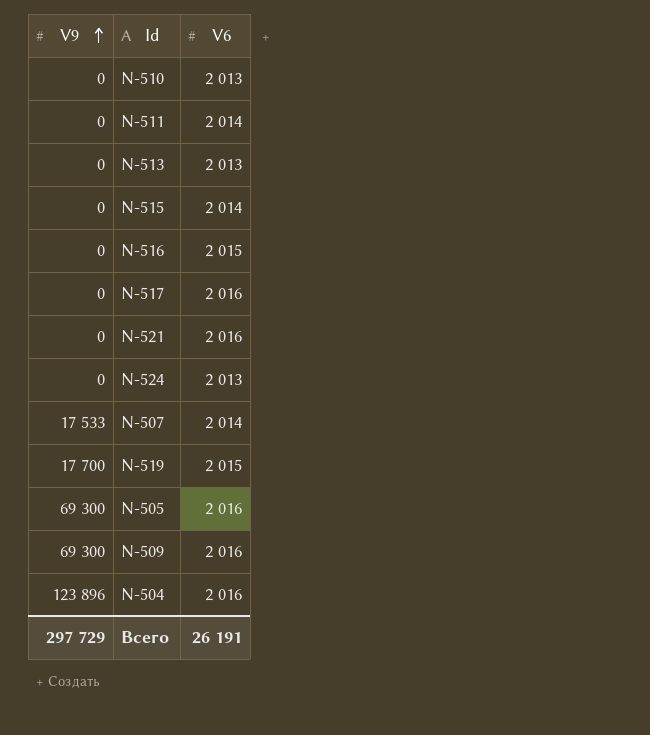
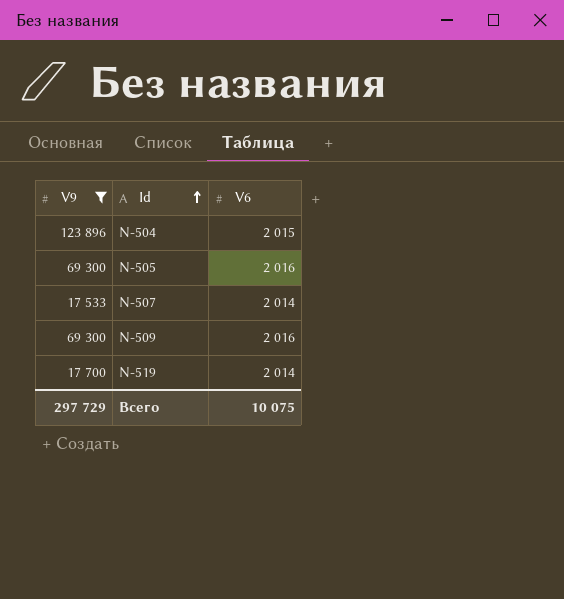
filter: none -> V9 != 0
row order: V9 ascending -> Id ascending
N-504 | V6: 2 016 -> 2 015
N-519 | V6: 2 015 -> 2 014
Всего | V6: 26 191 -> 10 075

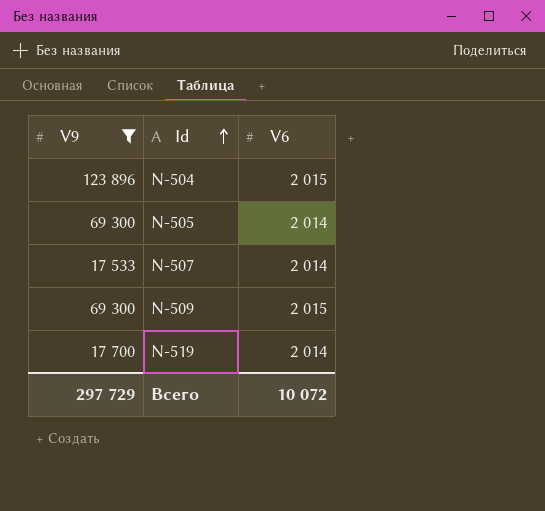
N-505 | V6: 2 016 -> 2 014
N-509 | V6: 2 016 -> 2 015
Всего | V6: 10 075 -> 10 072

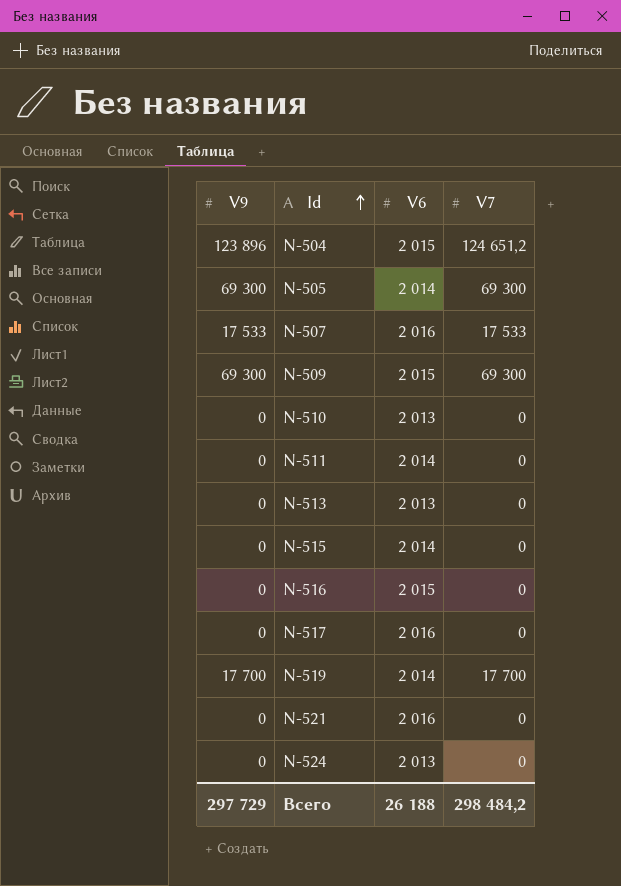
filter: V9 != 0 -> none
column V7 | position: none -> 4
N-507 | V6: 2 014 -> 2 016
Всего | V6: 10 072 -> 26 188

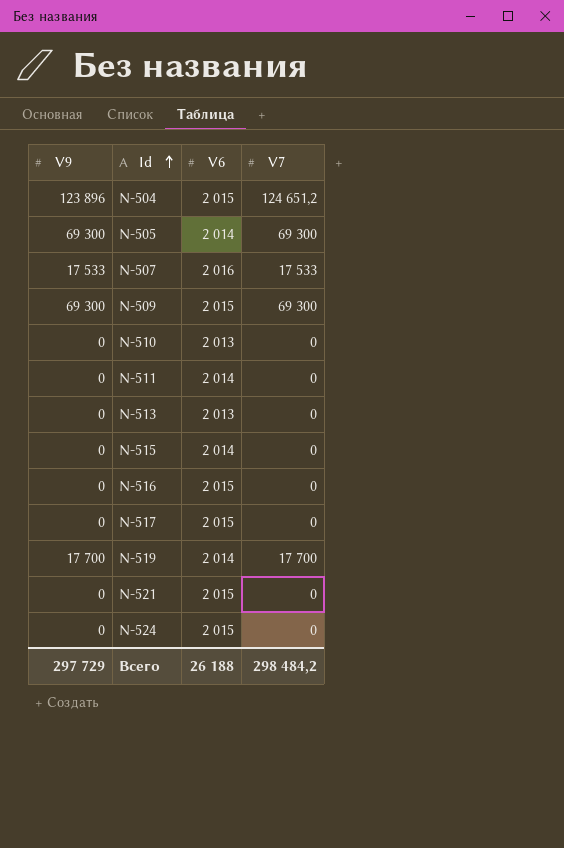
N-517 | V6: 2 016 -> 2 015
N-521 | V6: 2 016 -> 2 015
N-524 | V6: 2 013 -> 2 015

